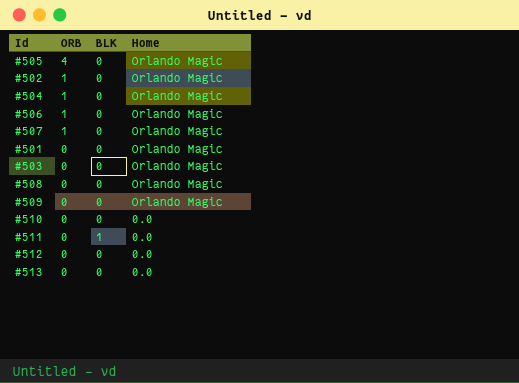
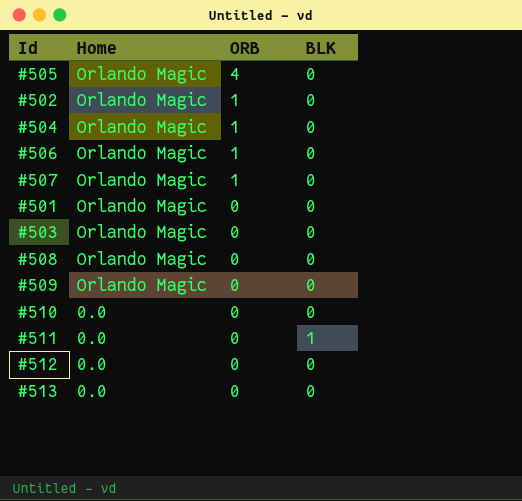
column Home | position: 4 -> 2

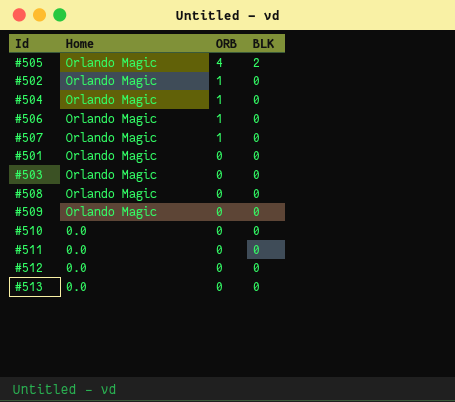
#505 | BLK: 0 -> 2
#511 | BLK: 1 -> 0

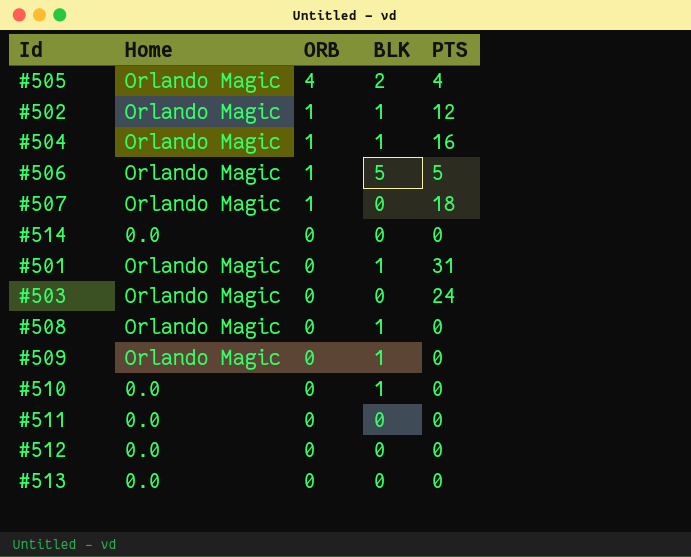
column PTS | position: none -> 5
#502 | BLK: 0 -> 1
#504 | BLK: 0 -> 1
#506 | BLK: 0 -> 5
row #514: none -> 0.0 | 0 | 0 | 0
#501 | BLK: 0 -> 1
#508 | BLK: 0 -> 1
#509 | BLK: 0 -> 1
#510 | BLK: 0 -> 1

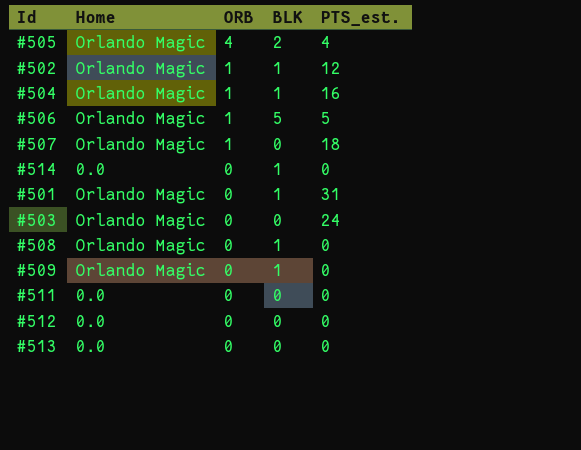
column name: PTS -> PTS_est.
row #510: 0.0 | 0 | 1 | 0 -> none
#514 | BLK: 0 -> 1

